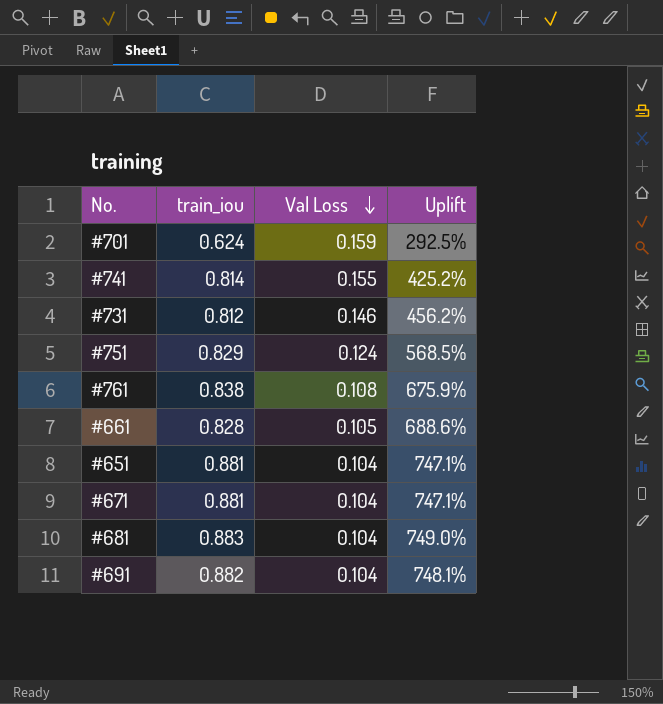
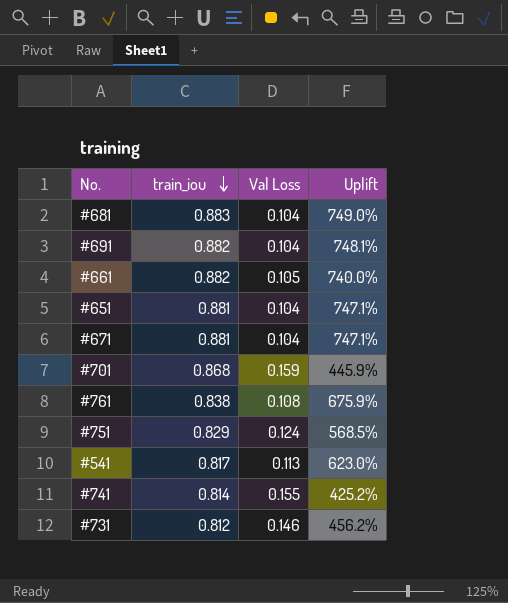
row order: Val Loss descending -> train_iou descending
#661 | train_iou: 0.828 -> 0.882
#661 | Uplift: 688.6% -> 740.0%
#701 | train_iou: 0.624 -> 0.868
#701 | Uplift: 292.5% -> 445.9%
row #541: none -> 0.817 | 0.113 | 623.0%

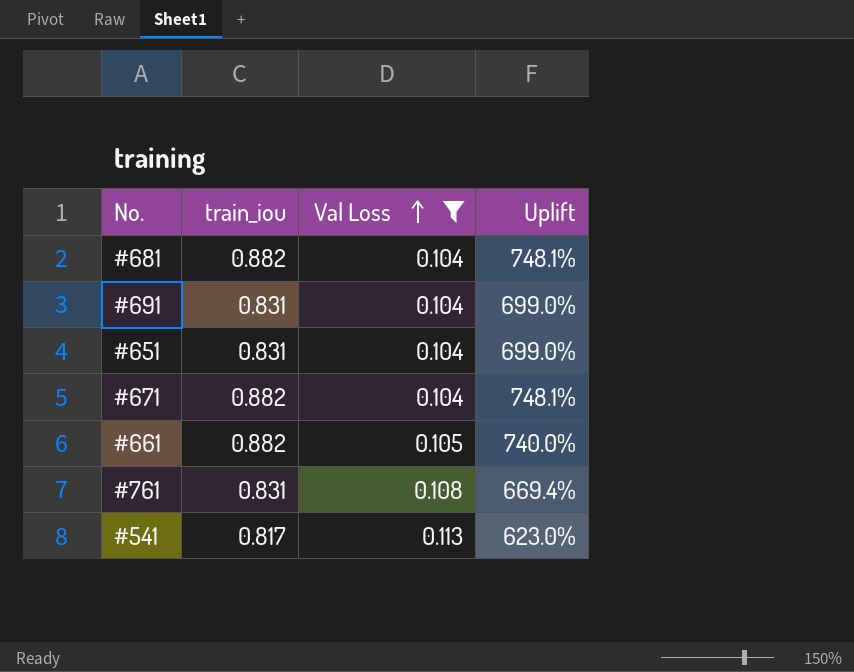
filter: none -> Val Loss <= 0.113
row order: train_iou descending -> Val Loss ascending
#681 | train_iou: 0.883 -> 0.882
#681 | Uplift: 749.0% -> 748.1%
#691 | train_iou: 0.882 -> 0.831
#691 | Uplift: 748.1% -> 699.0%
#651 | train_iou: 0.881 -> 0.831
#651 | Uplift: 747.1% -> 699.0%
#671 | train_iou: 0.881 -> 0.882
#671 | Uplift: 747.1% -> 748.1%
#761 | train_iou: 0.838 -> 0.831
#761 | Uplift: 675.9% -> 669.4%

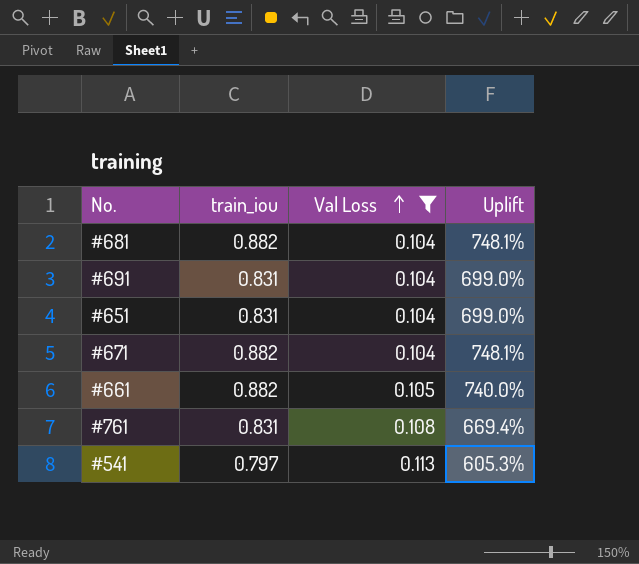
#541 | train_iou: 0.817 -> 0.797
#541 | Uplift: 623.0% -> 605.3%

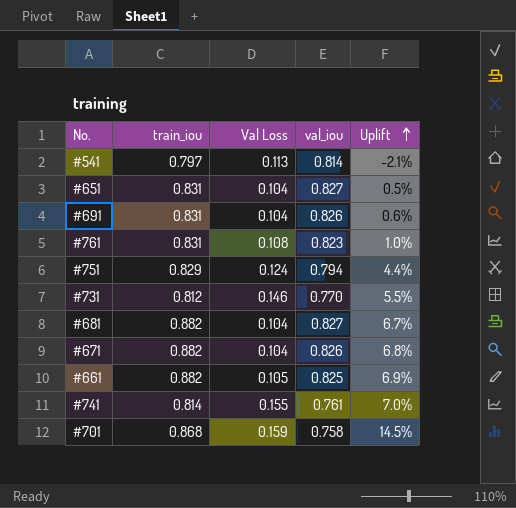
filter: Val Loss <= 0.113 -> none
row order: Val Loss ascending -> Uplift ascending
column val_iou | position: none -> 4
column Uplift | formula: ([train_iou] - [Val Loss]) / [Val Loss] -> ([train_iou] - [val_iou]) / [val_iou]

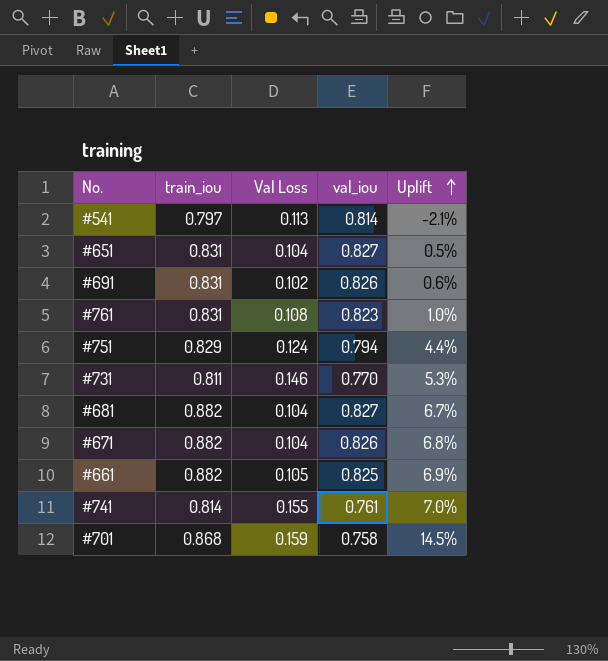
#691 | Val Loss: 0.104 -> 0.102
#731 | train_iou: 0.812 -> 0.811
#731 | Uplift: 5.5% -> 5.3%

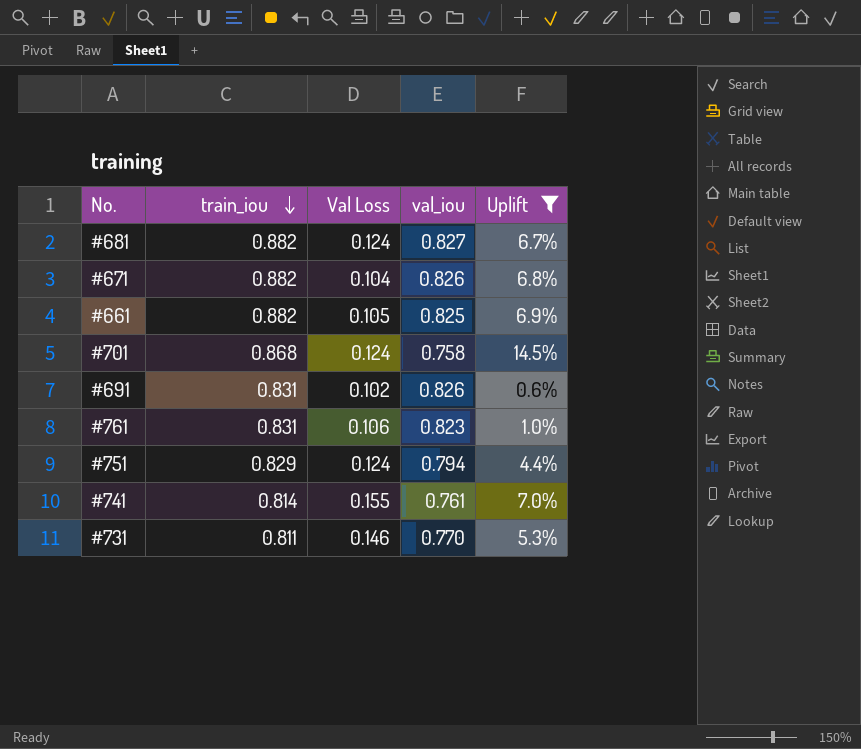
filter: none -> Uplift >= 0.6%
row order: Uplift ascending -> train_iou descending
#681 | Val Loss: 0.104 -> 0.124
#701 | Val Loss: 0.159 -> 0.124
#761 | Val Loss: 0.108 -> 0.106

